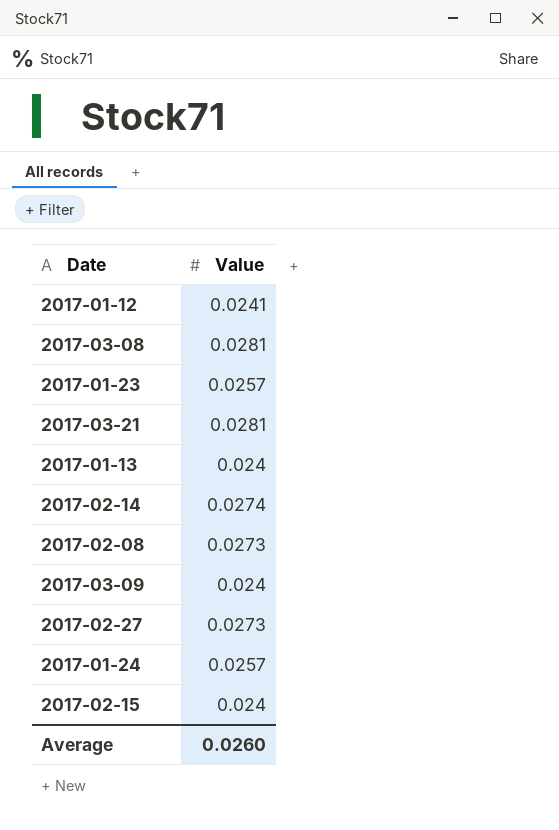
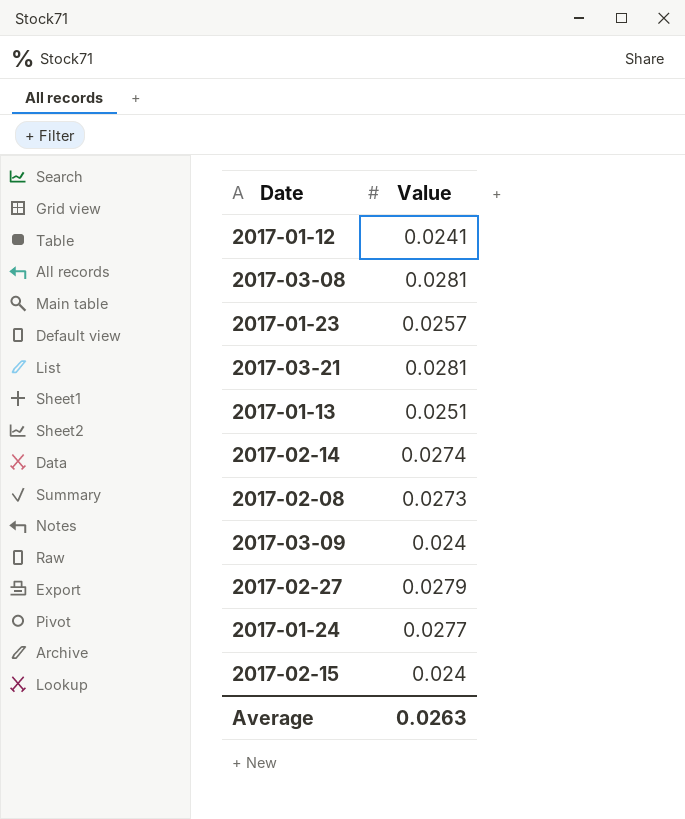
2017-01-13 | Value: 0.024 -> 0.0251
2017-02-27 | Value: 0.0273 -> 0.0279
2017-01-24 | Value: 0.0257 -> 0.0277
Average | Value: 0.0260 -> 0.0263

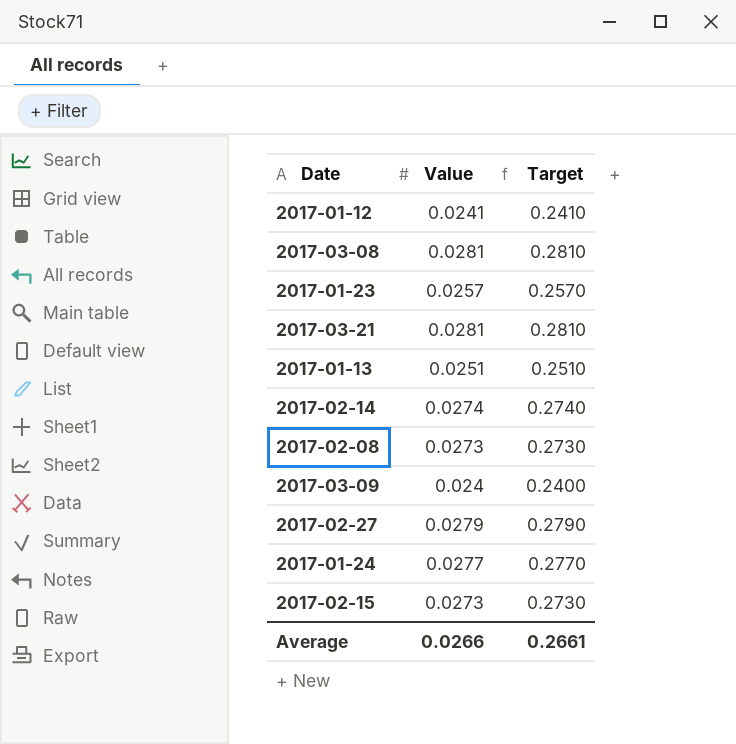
column Target | formula: none -> [Value] * 10
2017-02-15 | Value: 0.024 -> 0.0273
Average | Value: 0.0263 -> 0.0266

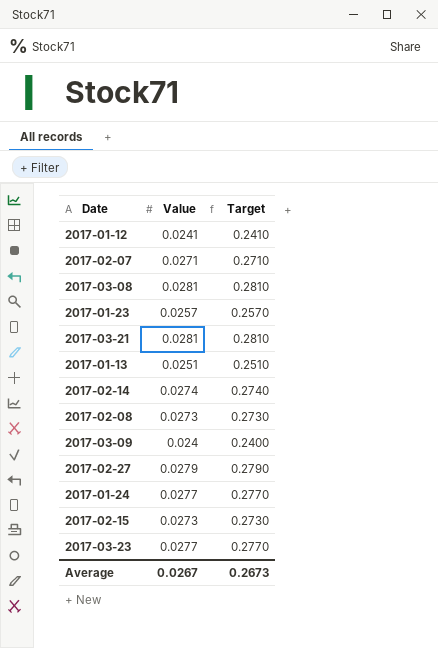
row 2017-02-07: none -> 0.0271 | 0.2710
row 2017-03-23: none -> 0.0277 | 0.2770
Average | Value: 0.0266 -> 0.0267
Average | Target: 0.2661 -> 0.2673

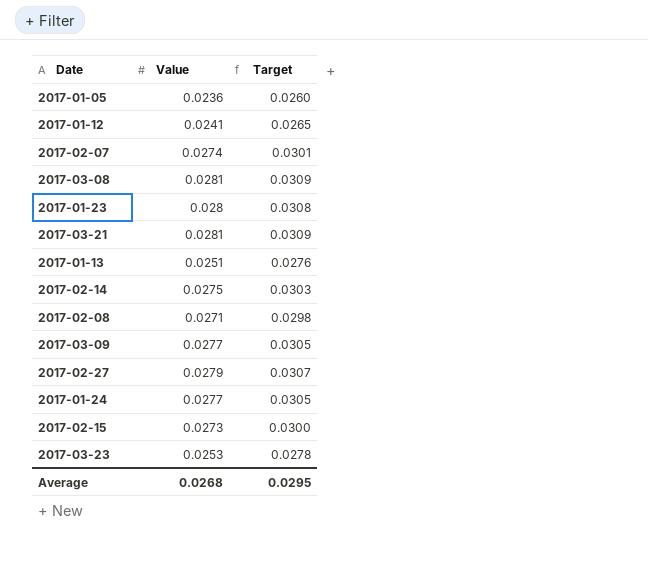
column Target | formula: [Value] * 10 -> [Value] * 1.1
row 2017-01-05: none -> 0.0236 | 0.0260
2017-02-07 | Value: 0.0271 -> 0.0274
2017-01-23 | Value: 0.0257 -> 0.028
2017-02-14 | Value: 0.0274 -> 0.0275
2017-02-08 | Value: 0.0273 -> 0.0271
2017-03-09 | Value: 0.024 -> 0.0277
2017-03-23 | Value: 0.0277 -> 0.0253
Average | Value: 0.0267 -> 0.0268
Average | Target: 0.2673 -> 0.0295

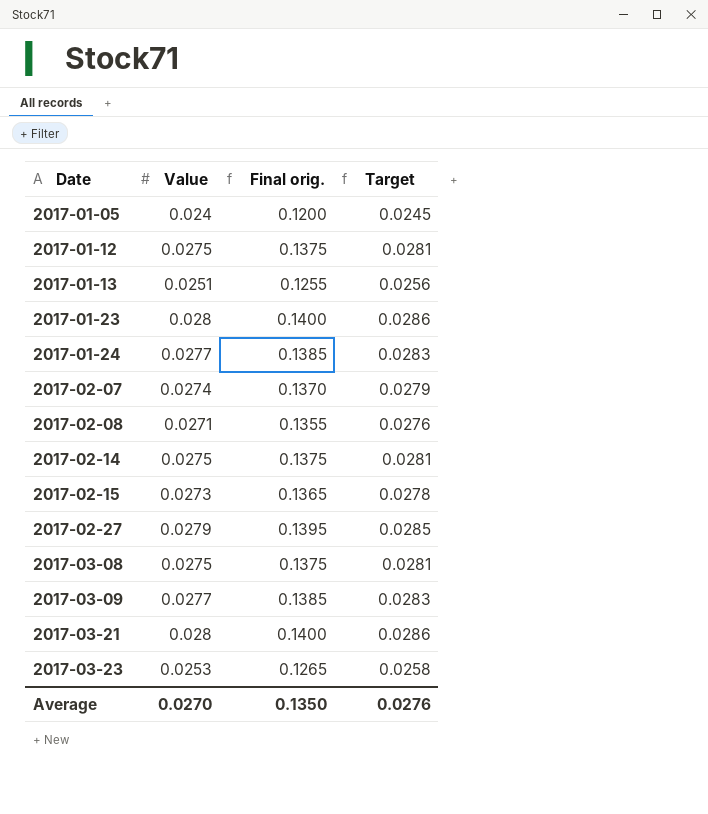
row order: none -> Date ascending
column Final orig. | formula: none -> [Value] * 5
column Target | formula: [Value] * 1.1 -> [Value] * 1.02
2017-01-05 | Value: 0.0236 -> 0.024
2017-01-12 | Value: 0.0241 -> 0.0275
2017-03-08 | Value: 0.0281 -> 0.0275
2017-03-21 | Value: 0.0281 -> 0.028
Average | Value: 0.0268 -> 0.0270
Average | Target: 0.0295 -> 0.0276

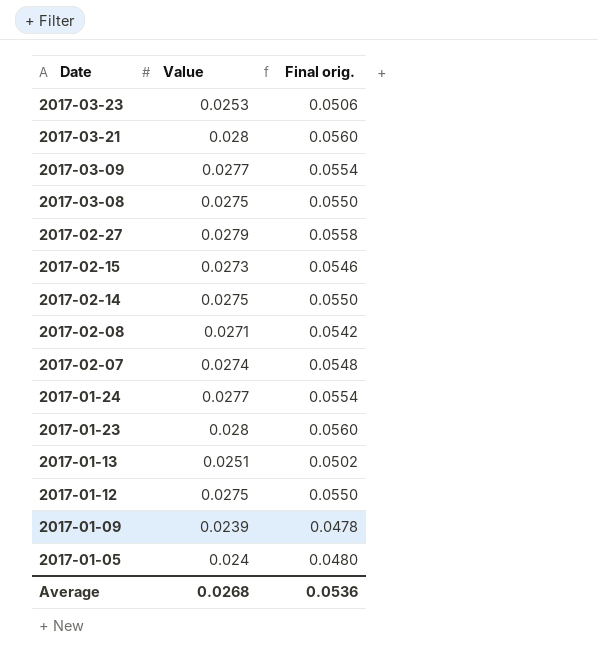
row order: Date ascending -> Date descending
column Target | formula: [Value] * 1.02 -> none
column Final orig. | formula: [Value] * 5 -> [Value] * 2
row 2017-01-09: none -> 0.0239 | 0.0478
Average | Value: 0.0270 -> 0.0268
Average | Final orig.: 0.1350 -> 0.0536

